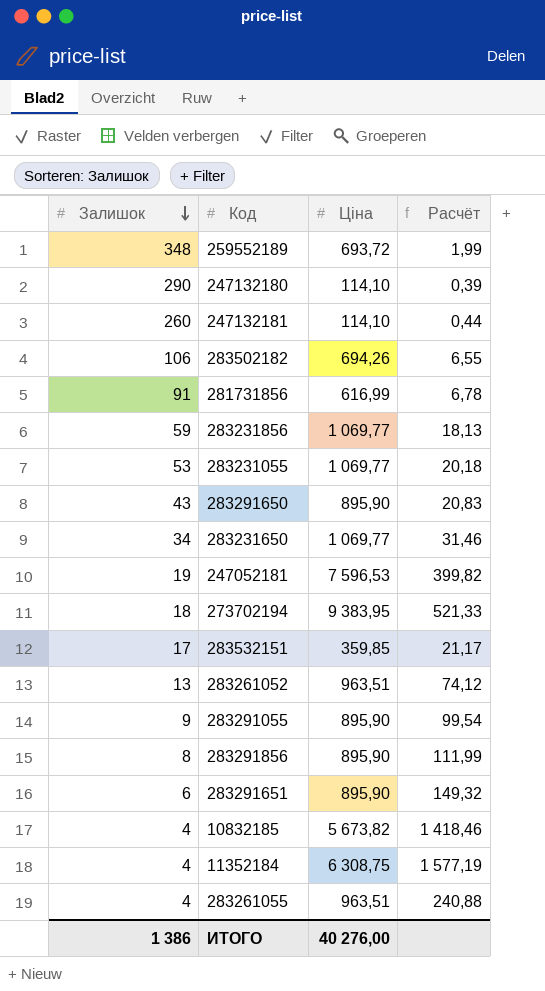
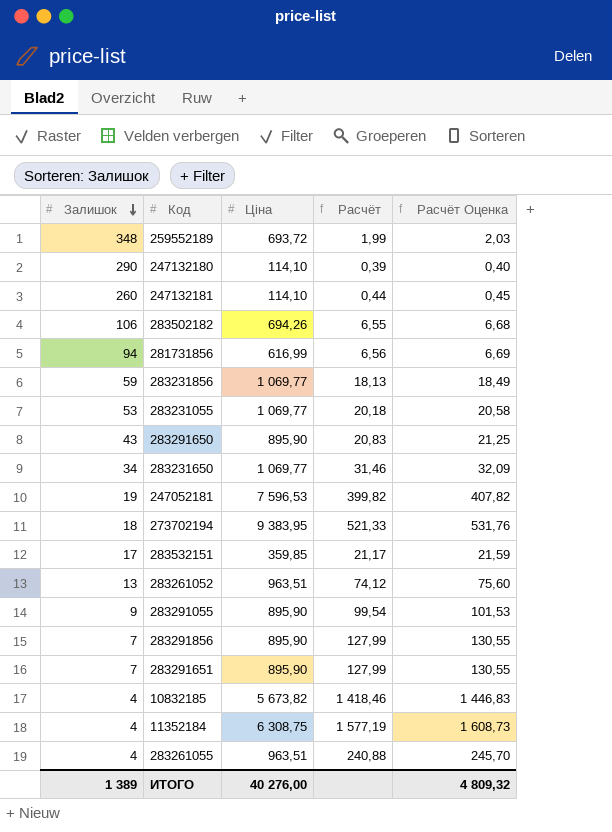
column Расчёт Оценка | formula: none -> [Расчёт] * 1,02
281731856 | Залишок: 91 -> 94
281731856 | Расчёт: 6,78 -> 6,56
283291856 | Залишок: 8 -> 7
283291856 | Расчёт: 111,99 -> 127,99
283291651 | Залишок: 6 -> 7
283291651 | Расчёт: 149,32 -> 127,99
ИТОГО | Залишок: 1 386 -> 1 389

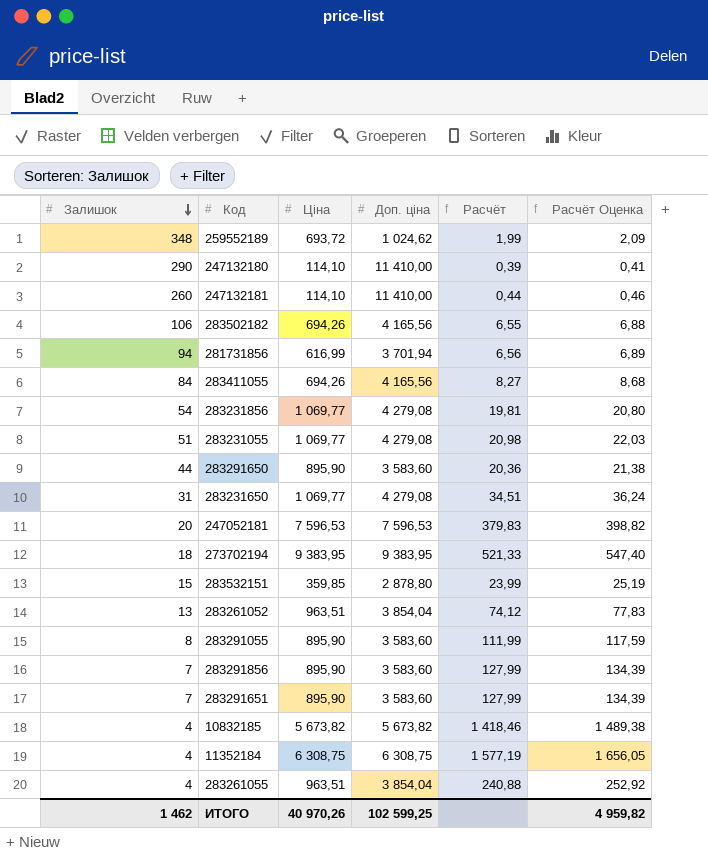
column Доп. ціна | position: none -> 4
column Расчёт Оценка | formula: [Расчёт] * 1,02 -> [Расчёт] * 1,05
row 283411055: none -> 84 | 694,26 | 4 165,56 | 8,27 | 8,68
283231856 | Залишок: 59 -> 54
283231856 | Расчёт: 18,13 -> 19,81
283231055 | Залишок: 53 -> 51
283231055 | Расчёт: 20,18 -> 20,98
283291650 | Залишок: 43 -> 44
283291650 | Расчёт: 20,83 -> 20,36
283231650 | Залишок: 34 -> 31
283231650 | Расчёт: 31,46 -> 34,51
247052181 | Залишок: 19 -> 20
247052181 | Расчёт: 399,82 -> 379,83
283532151 | Залишок: 17 -> 15
283532151 | Расчёт: 21,17 -> 23,99
283291055 | Залишок: 9 -> 8
283291055 | Расчёт: 99,54 -> 111,99
ИТОГО | Залишок: 1 389 -> 1 462
ИТОГО | Ціна: 40 276,00 -> 40 970,26
ИТОГО | Расчёт Оценка: 4 809,32 -> 4 959,82

